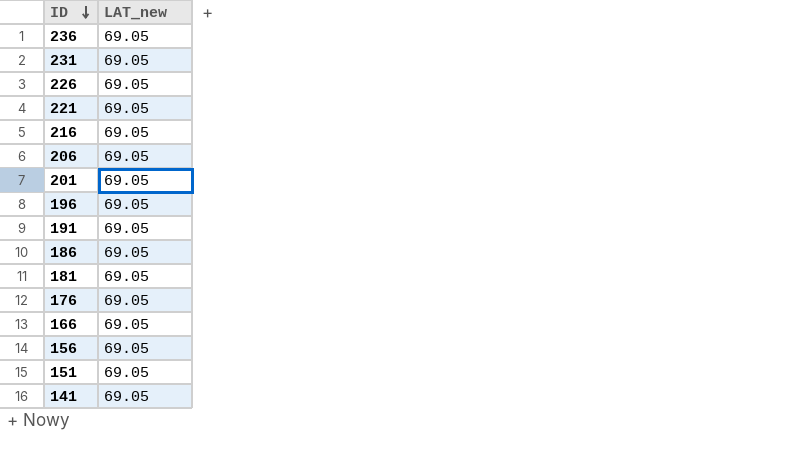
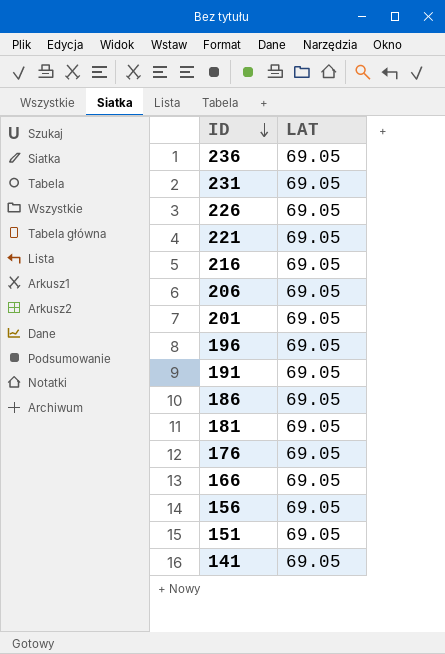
column name: LAT_new -> LAT

